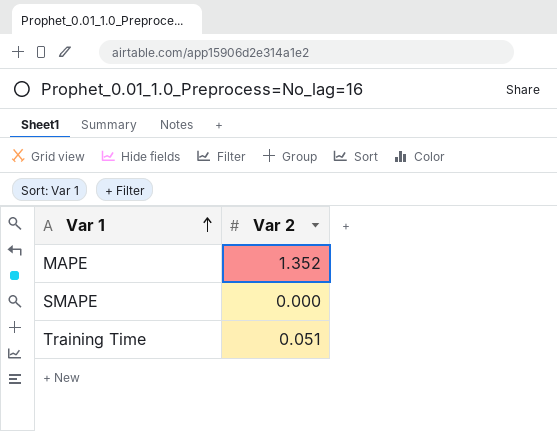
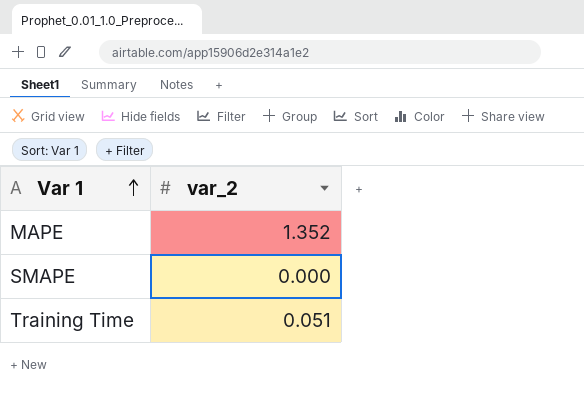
column name: Var 2 -> var_2

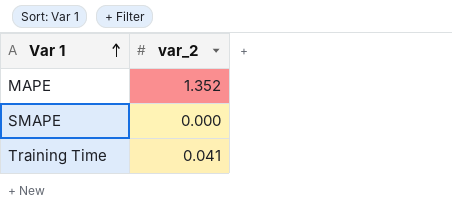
Training Time | var_2: 0.051 -> 0.041

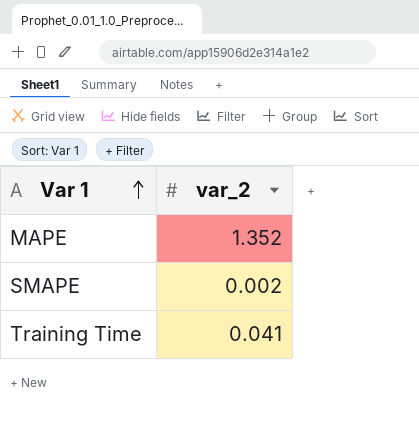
SMAPE | var_2: 0.000 -> 0.002

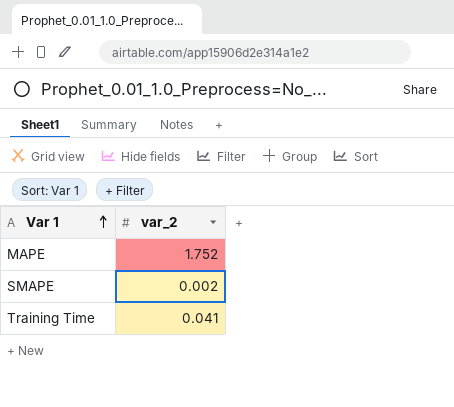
MAPE | var_2: 1.352 -> 1.752

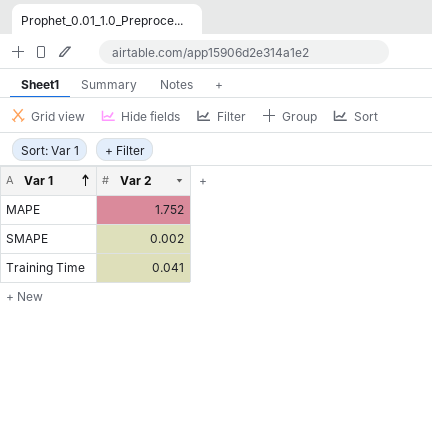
column name: var_2 -> Var 2

